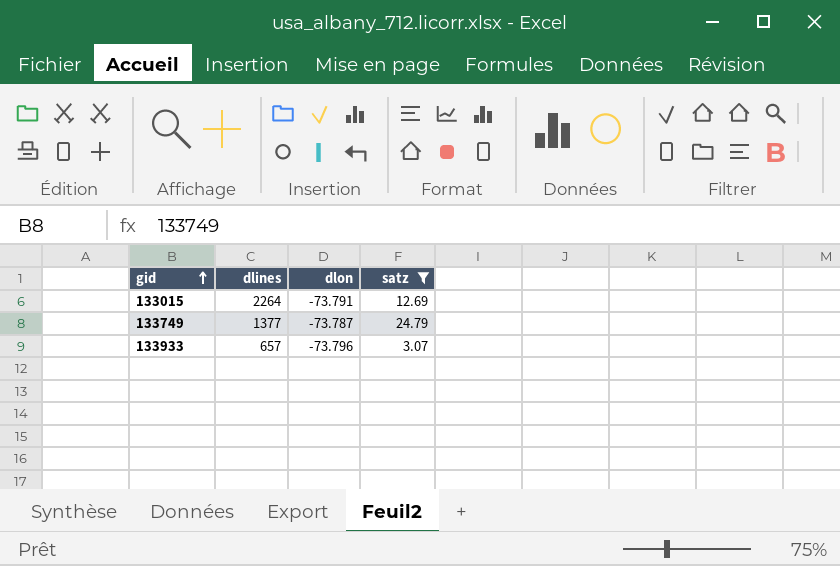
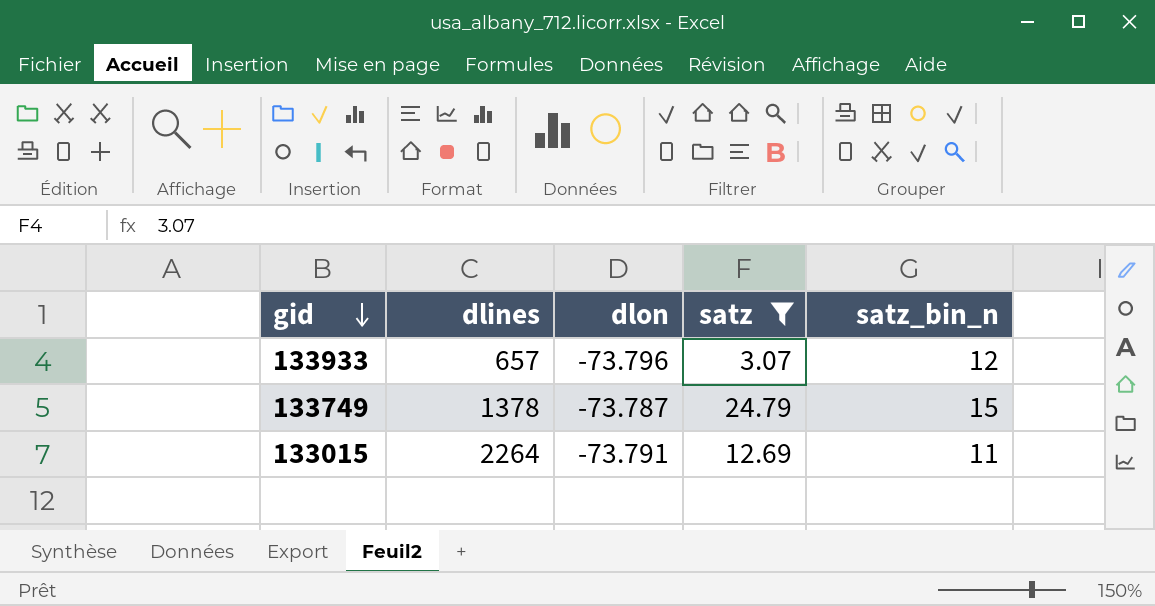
row order: gid ascending -> gid descending
column satz_bin_n | position: none -> 5
133749 | dlines: 1377 -> 1378

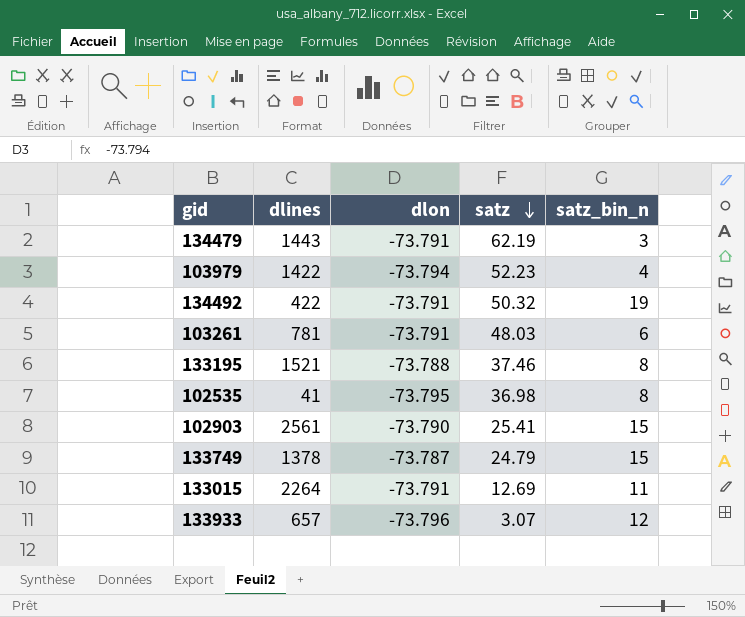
filter: satz <= 24.79 -> none
row order: gid descending -> satz descending

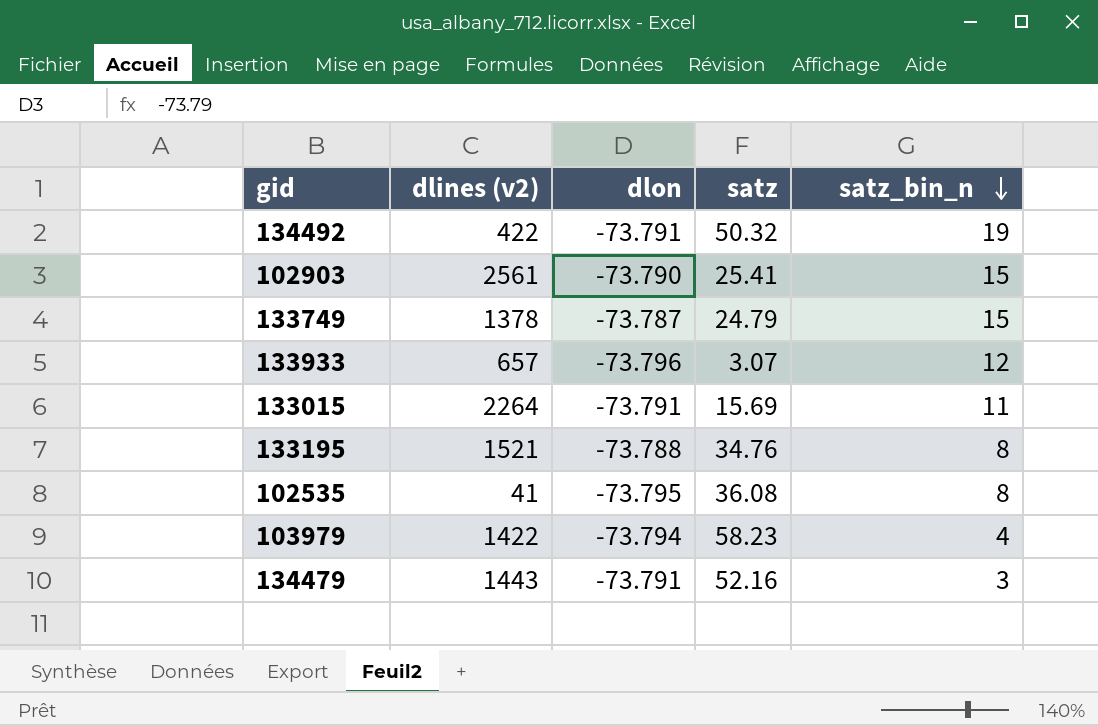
row order: satz descending -> satz_bin_n descending
column name: dlines -> dlines (v2)
row 103261: 781 | -73.791 | 48.03 | 6 -> none
133015 | satz: 12.69 -> 15.69
133195 | satz: 37.46 -> 34.76
102535 | satz: 36.98 -> 36.08
103979 | satz: 52.23 -> 58.23
134479 | satz: 62.19 -> 52.16

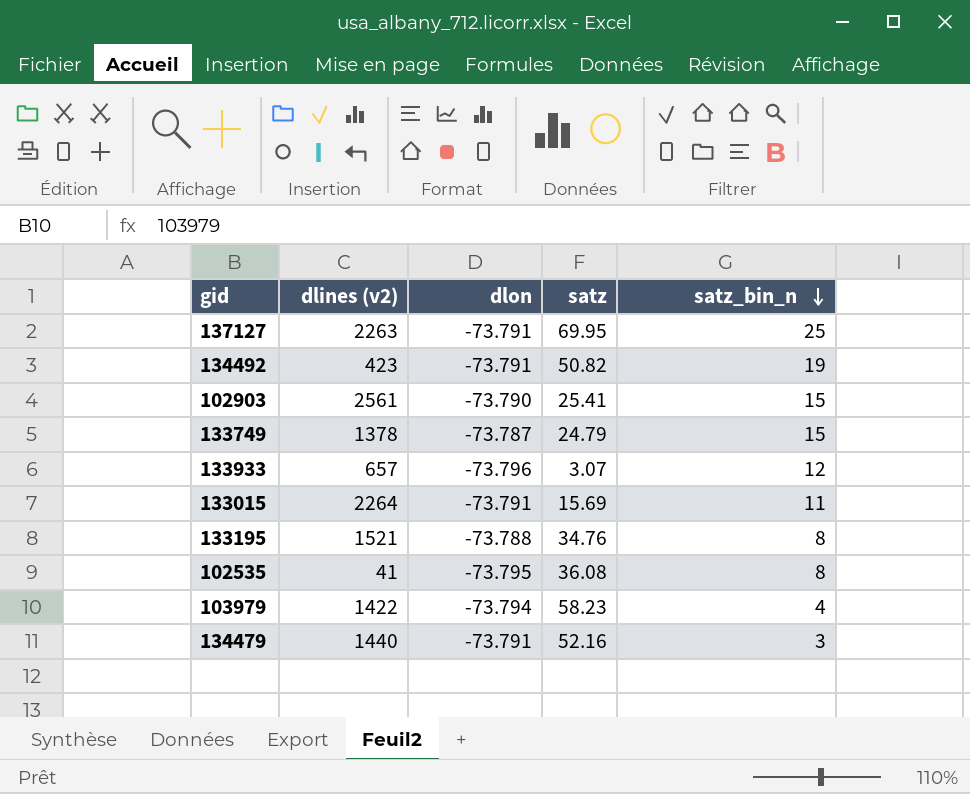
row 137127: none -> 2263 | -73.791 | 69.95 | 25
134492 | dlines (v2): 422 -> 423
134492 | satz: 50.32 -> 50.82
134479 | dlines (v2): 1443 -> 1440

